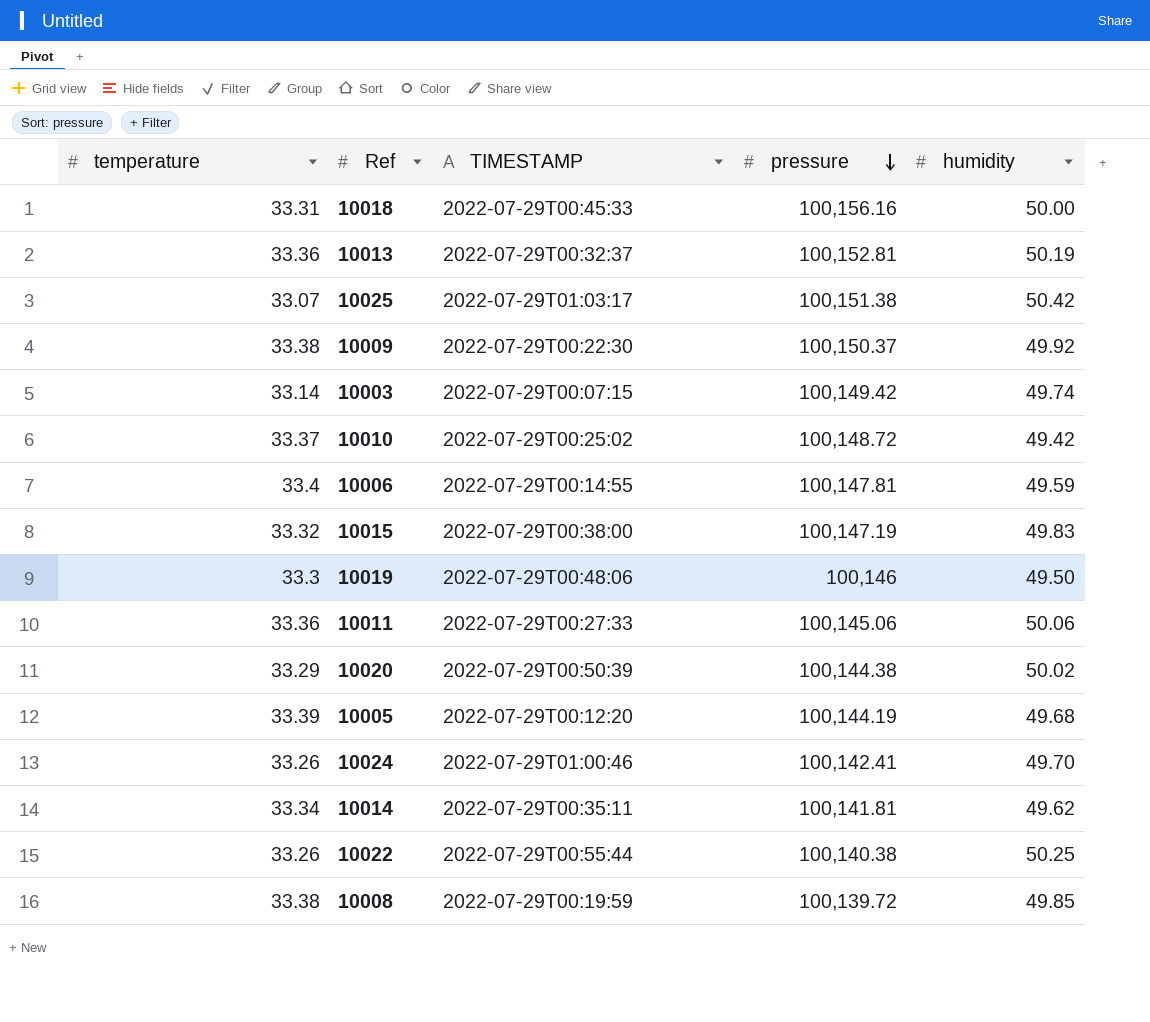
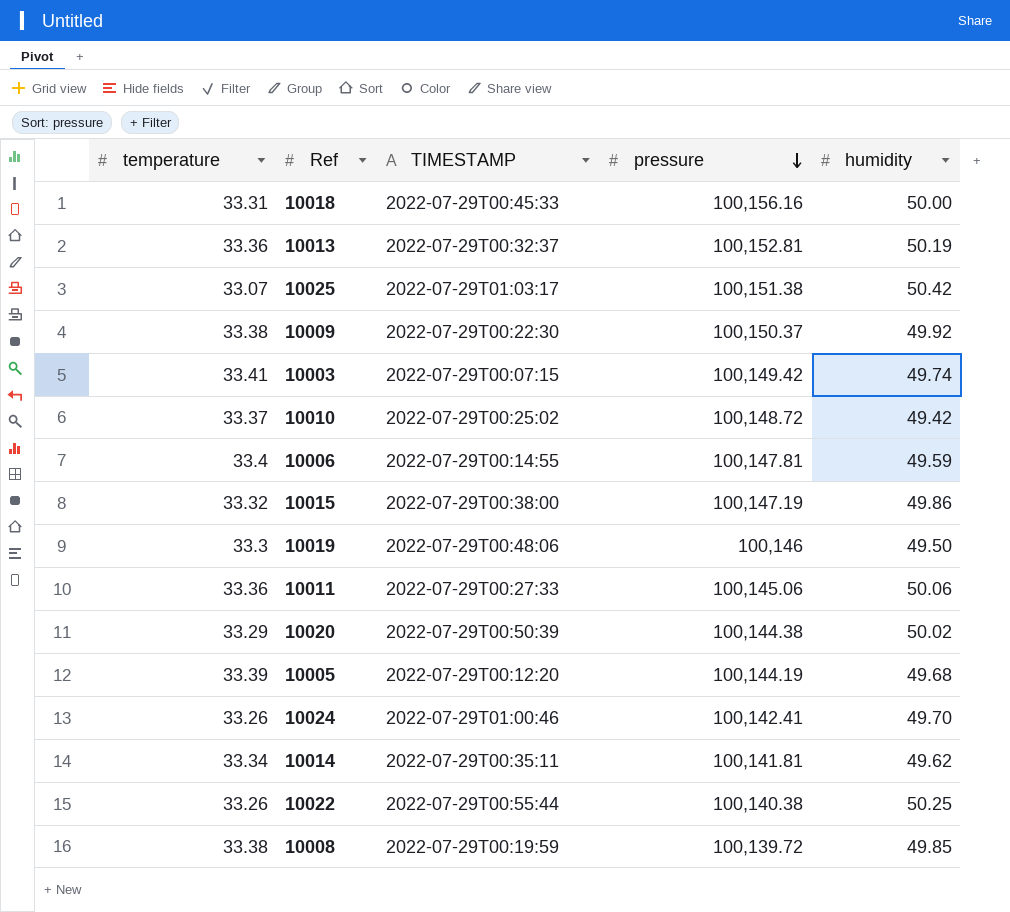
10003 | temperature: 33.14 -> 33.41
10015 | humidity: 49.83 -> 49.86

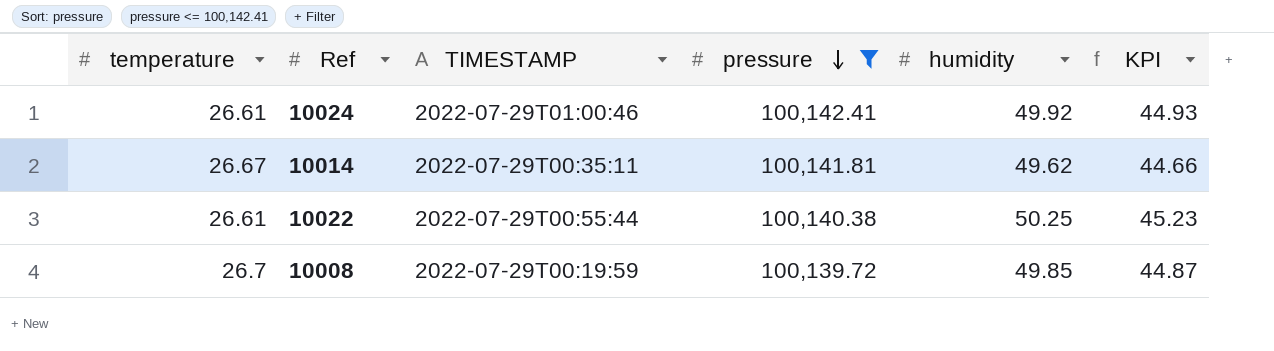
filter: none -> pressure <= 100,142.41
column KPI | formula: none -> [humidity] * 0.9
10024 | temperature: 33.26 -> 26.61
10024 | humidity: 49.70 -> 49.92
10014 | temperature: 33.34 -> 26.67
10022 | temperature: 33.26 -> 26.61
10008 | temperature: 33.38 -> 26.7

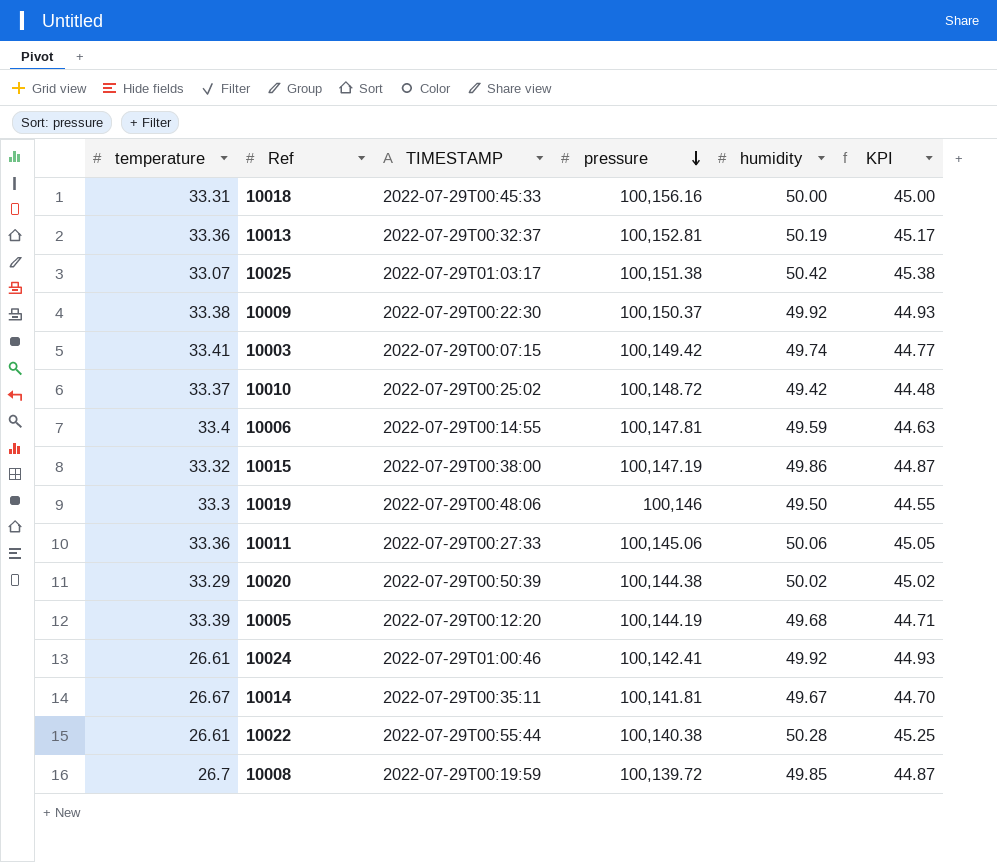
filter: pressure <= 100,142.41 -> none
10014 | humidity: 49.62 -> 49.67
10014 | KPI: 44.66 -> 44.70
10022 | humidity: 50.25 -> 50.28
10022 | KPI: 45.23 -> 45.25

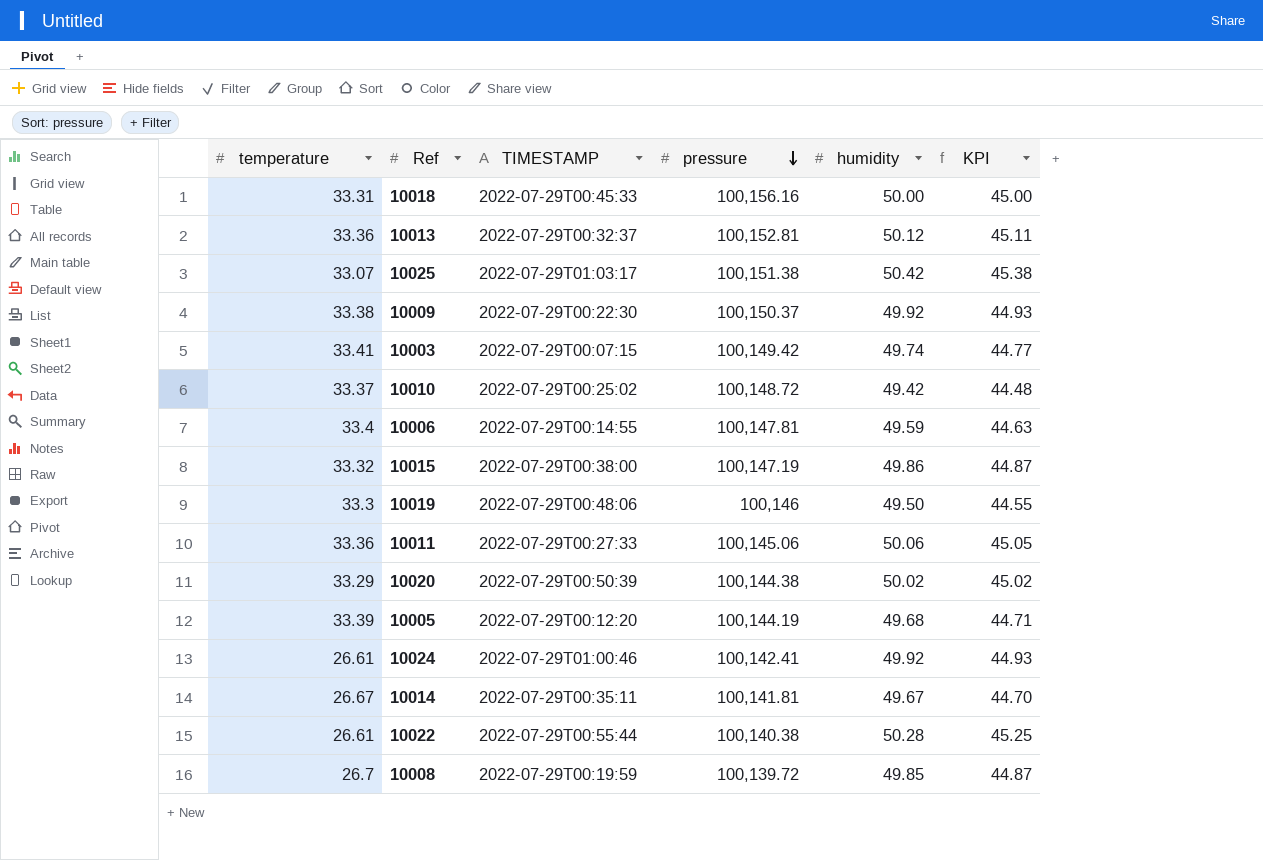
10013 | humidity: 50.19 -> 50.12
10013 | KPI: 45.17 -> 45.11

